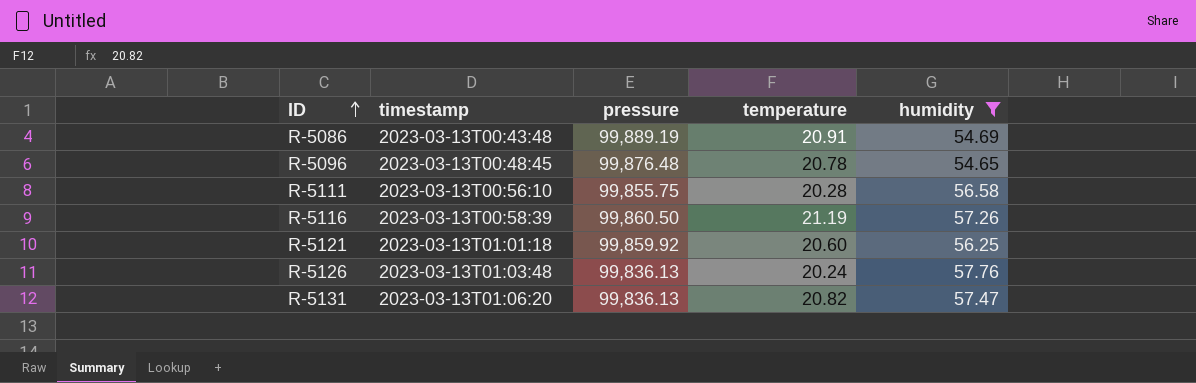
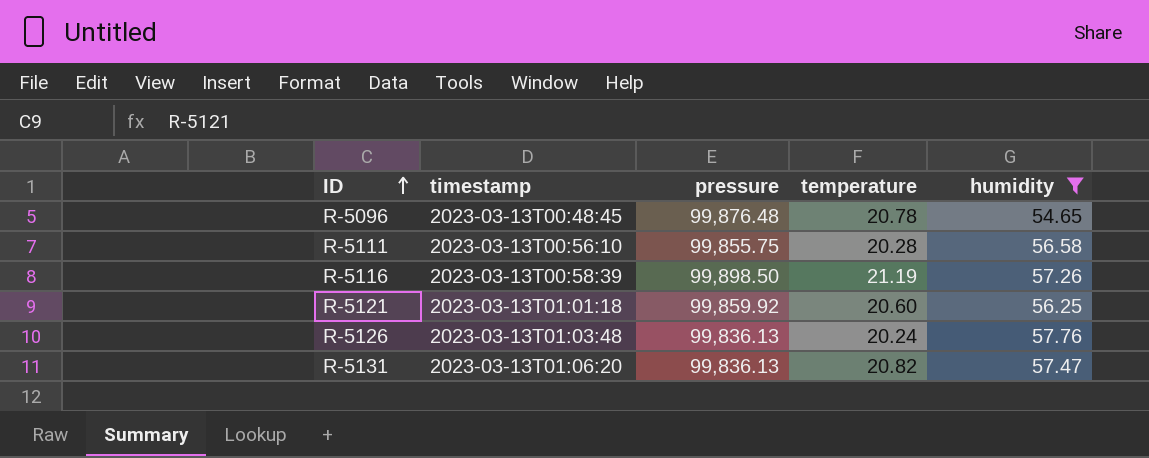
row R-5086: 2023-03-13T00:43:48 | 99,889.19 | 20.91 | 54.69 -> none
R-5116 | pressure: 99,860.50 -> 99,898.50

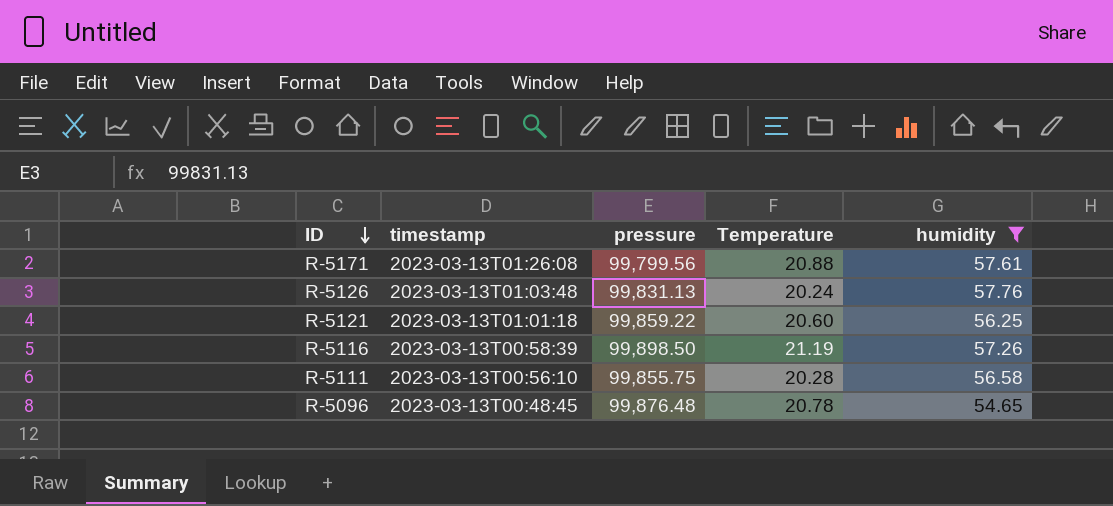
row order: ID ascending -> ID descending
column name: temperature -> Temperature
row R-5131: 2023-03-13T01:06:20 | 99,836.13 | 20.82 | 57.47 -> none
row R-5171: none -> 2023-03-13T01:26:08 | 99,799.56 | 20.88 | 57.61
R-5126 | pressure: 99,836.13 -> 99,831.13
R-5121 | pressure: 99,859.92 -> 99,859.22

